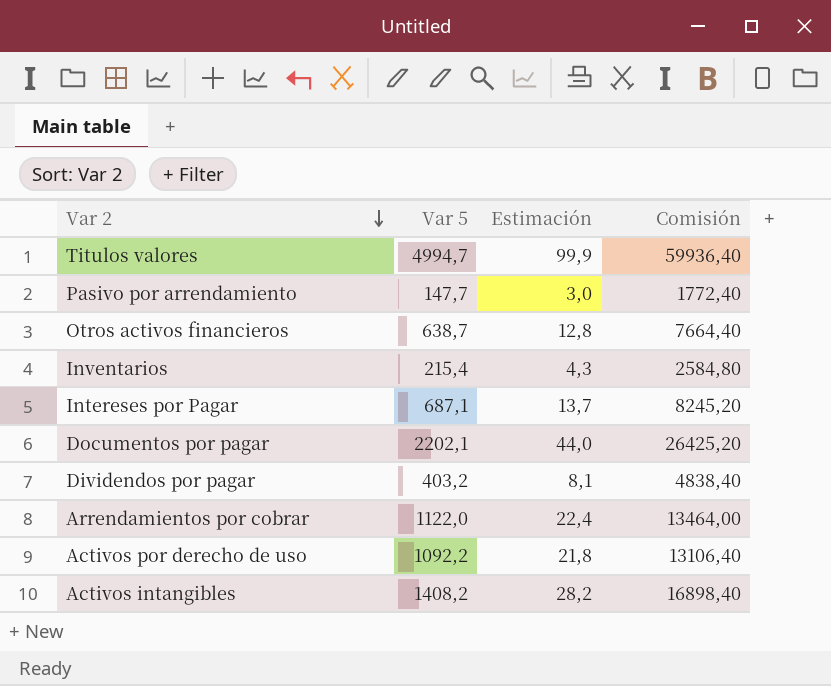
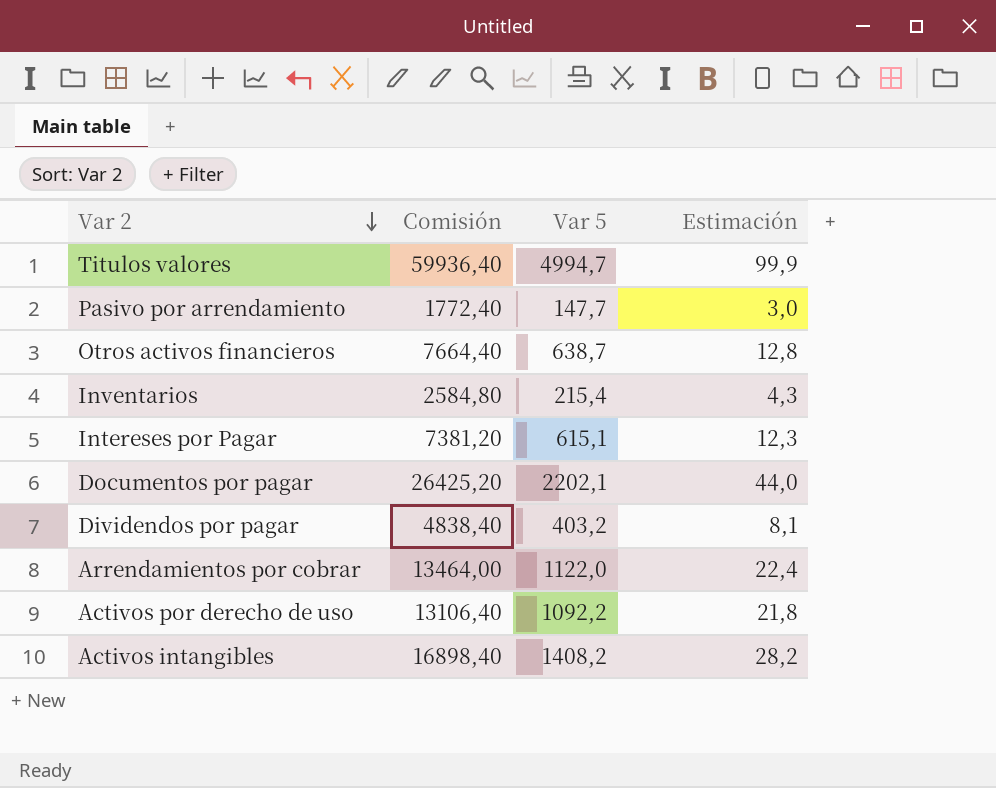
column Comisión | position: 4 -> 2
Intereses por Pagar | Comisión: 8245,20 -> 7381,20
Intereses por Pagar | Var 5: 687,1 -> 615,1
Intereses por Pagar | Estimación: 13,7 -> 12,3

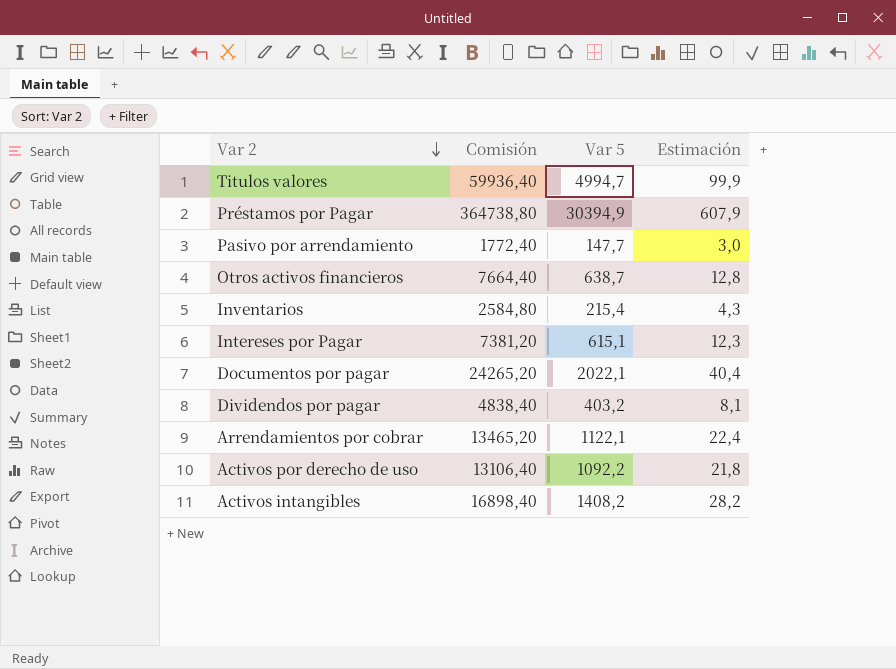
row Préstamos por Pagar: none -> 364738,80 | 30394,9 | 607,9
Documentos por pagar | Comisión: 26425,20 -> 24265,20
Documentos por pagar | Var 5: 2202,1 -> 2022,1
Documentos por pagar | Estimación: 44,0 -> 40,4
Arrendamientos por cobrar | Comisión: 13464,00 -> 13465,20
Arrendamientos por cobrar | Var 5: 1122,0 -> 1122,1

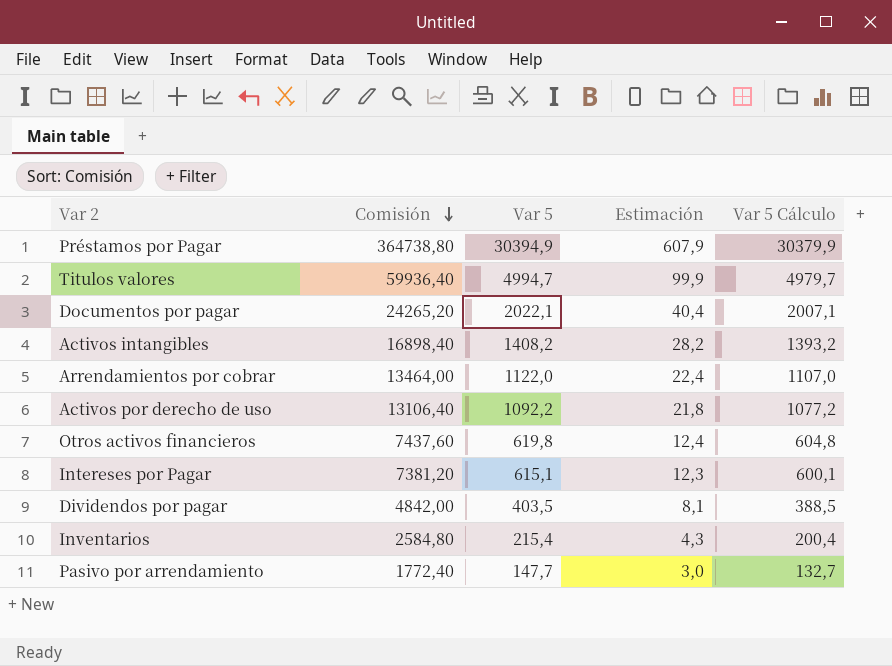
row order: Var 2 descending -> Comisión descending
column Var 5 Cálculo | formula: none -> [Var 5] - 15
Arrendamientos por cobrar | Comisión: 13465,20 -> 13464,00
Arrendamientos por cobrar | Var 5: 1122,1 -> 1122,0
Otros activos financieros | Comisión: 7664,40 -> 7437,60
Otros activos financieros | Var 5: 638,7 -> 619,8
Otros activos financieros | Estimación: 12,8 -> 12,4
Dividendos por pagar | Comisión: 4838,40 -> 4842,00
Dividendos por pagar | Var 5: 403,2 -> 403,5

